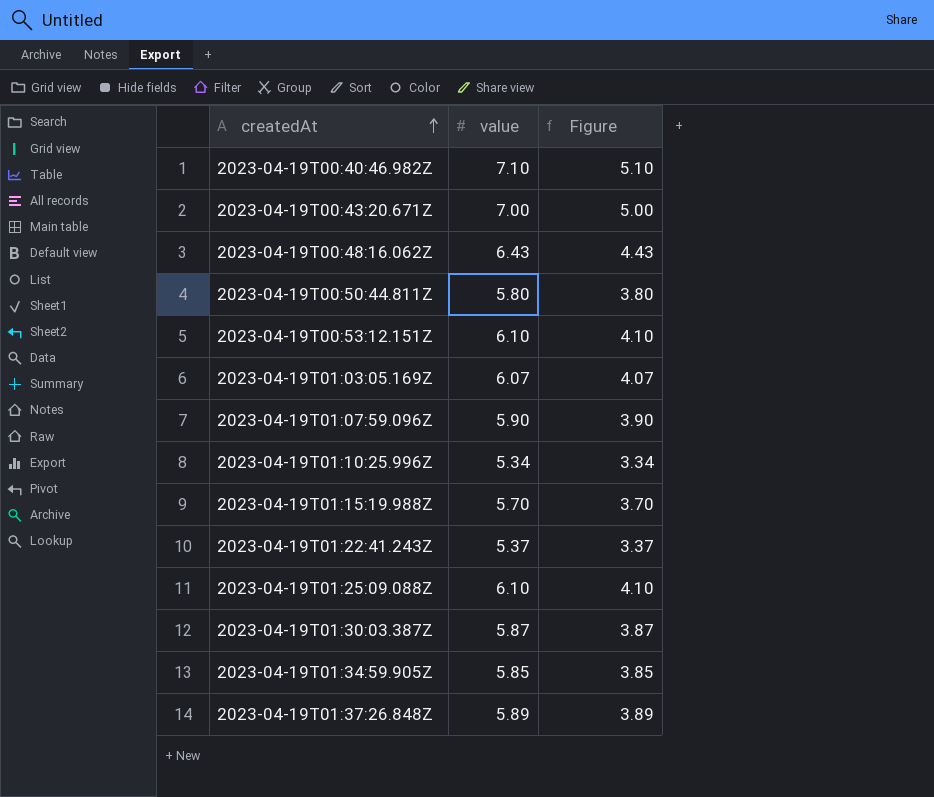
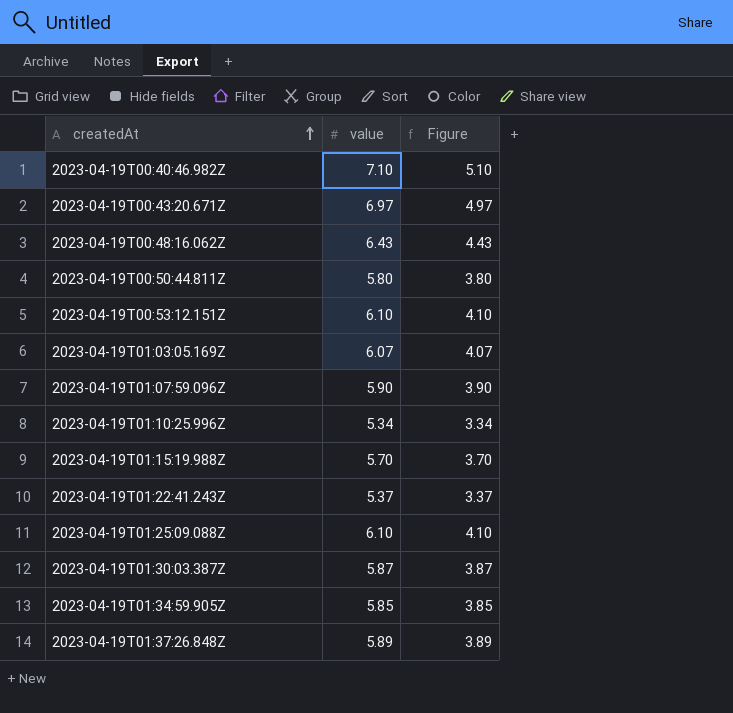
2023-04-19T00:43:20.671Z | value: 7.00 -> 6.97
2023-04-19T00:43:20.671Z | Figure: 5.00 -> 4.97

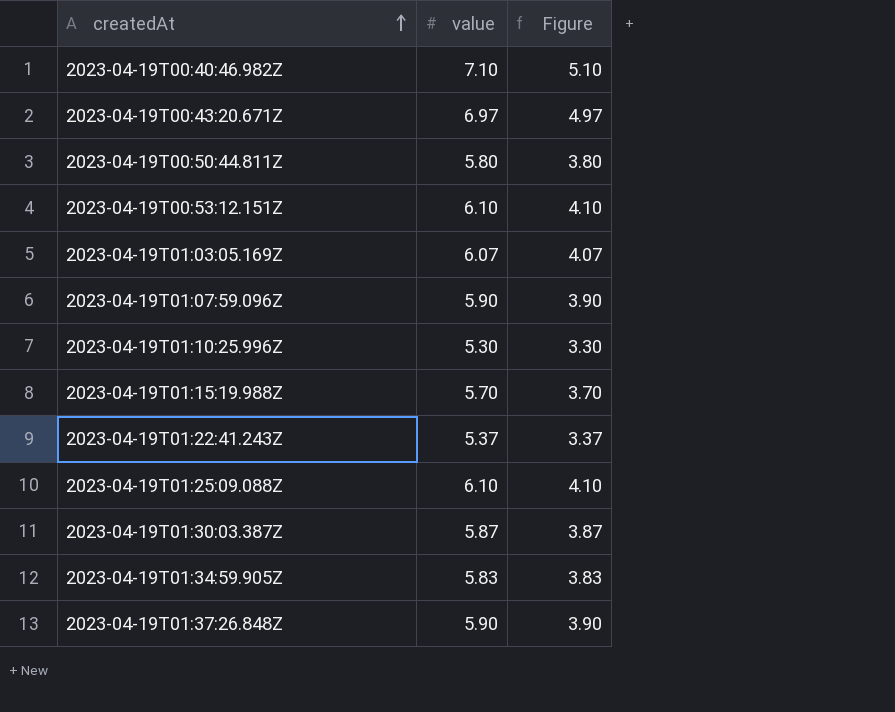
row 2023-04-19T00:48:16.062Z: 6.43 | 4.43 -> none
2023-04-19T01:10:25.996Z | value: 5.34 -> 5.30
2023-04-19T01:10:25.996Z | Figure: 3.34 -> 3.30
2023-04-19T01:34:59.905Z | value: 5.85 -> 5.83
2023-04-19T01:34:59.905Z | Figure: 3.85 -> 3.83
2023-04-19T01:37:26.848Z | value: 5.89 -> 5.90
2023-04-19T01:37:26.848Z | Figure: 3.89 -> 3.90

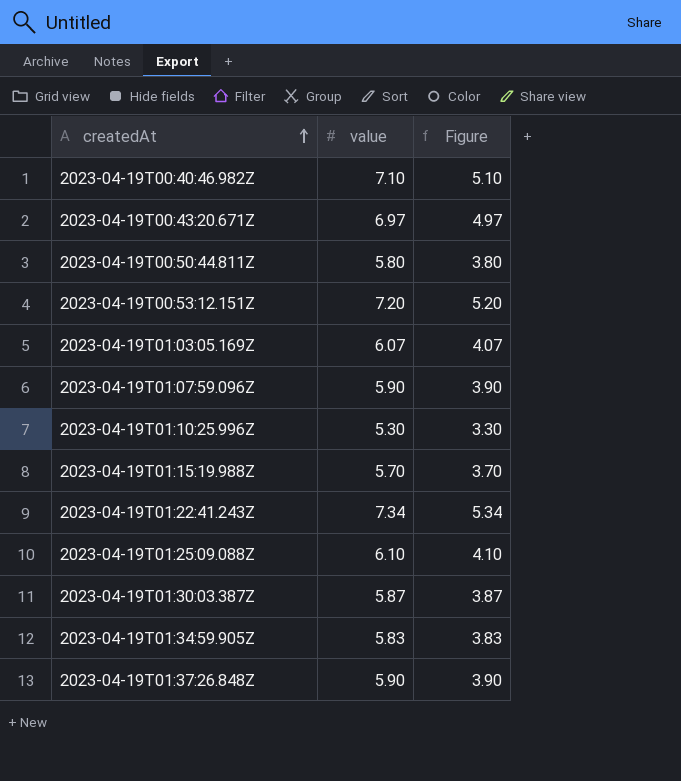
2023-04-19T00:53:12.151Z | value: 6.10 -> 7.20
2023-04-19T00:53:12.151Z | Figure: 4.10 -> 5.20
2023-04-19T01:22:41.243Z | value: 5.37 -> 7.34
2023-04-19T01:22:41.243Z | Figure: 3.37 -> 5.34

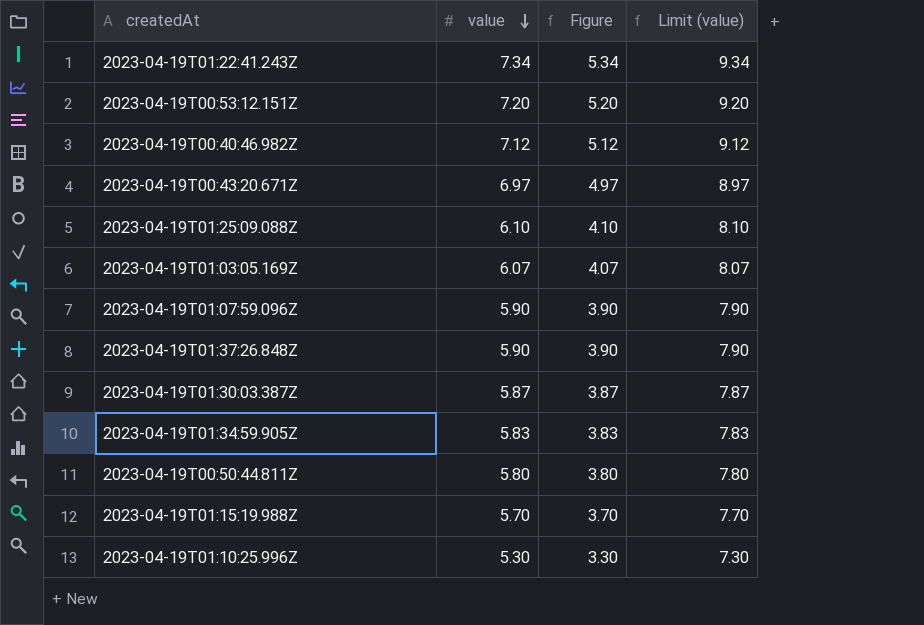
row order: createdAt ascending -> value descending
column Limit (value) | formula: none -> [value] + 2
2023-04-19T00:40:46.982Z | value: 7.10 -> 7.12
2023-04-19T00:40:46.982Z | Figure: 5.10 -> 5.12

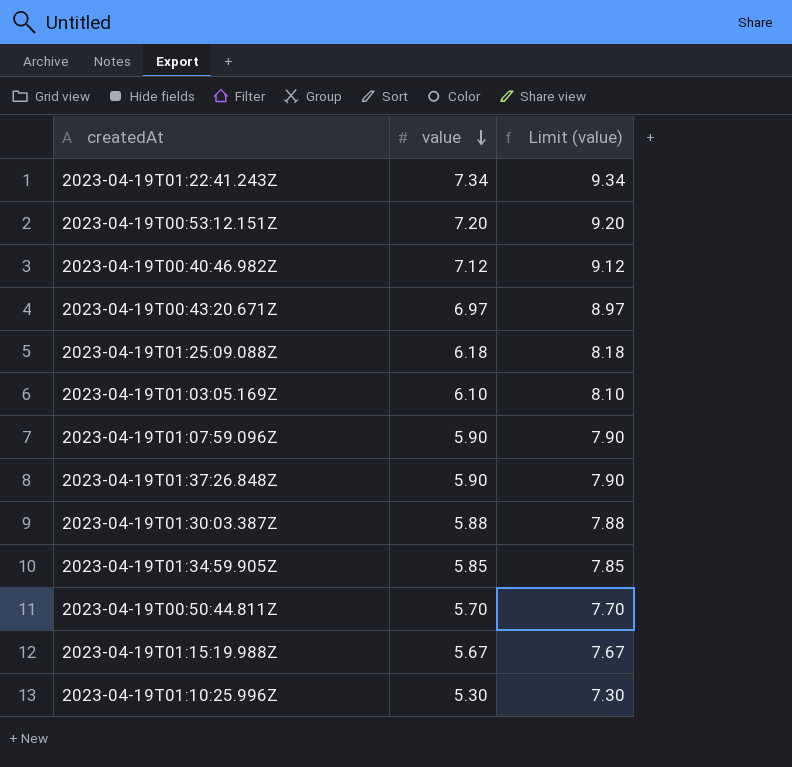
column Figure | formula: [value] - 2 -> none
2023-04-19T01:25:09.088Z | value: 6.10 -> 6.18
2023-04-19T01:25:09.088Z | Limit (value): 8.10 -> 8.18
2023-04-19T01:03:05.169Z | value: 6.07 -> 6.10
2023-04-19T01:03:05.169Z | Limit (value): 8.07 -> 8.10
2023-04-19T01:30:03.387Z | value: 5.87 -> 5.88
2023-04-19T01:30:03.387Z | Limit (value): 7.87 -> 7.88
2023-04-19T01:34:59.905Z | value: 5.83 -> 5.85
2023-04-19T01:34:59.905Z | Limit (value): 7.83 -> 7.85
2023-04-19T00:50:44.811Z | value: 5.80 -> 5.70
2023-04-19T00:50:44.811Z | Limit (value): 7.80 -> 7.70
2023-04-19T01:15:19.988Z | value: 5.70 -> 5.67
2023-04-19T01:15:19.988Z | Limit (value): 7.70 -> 7.67

